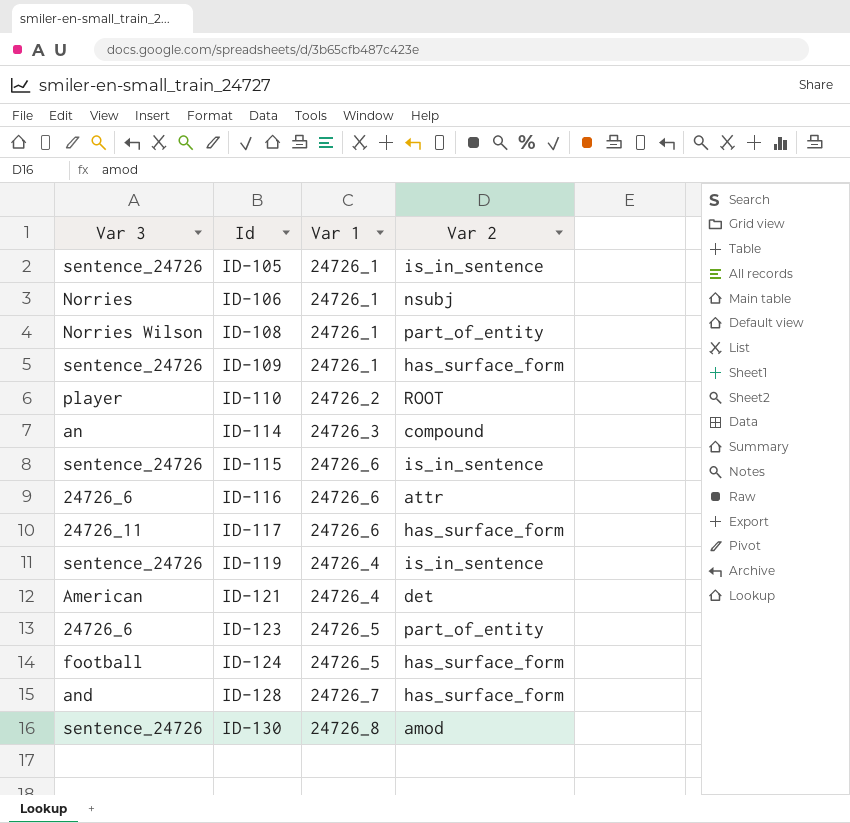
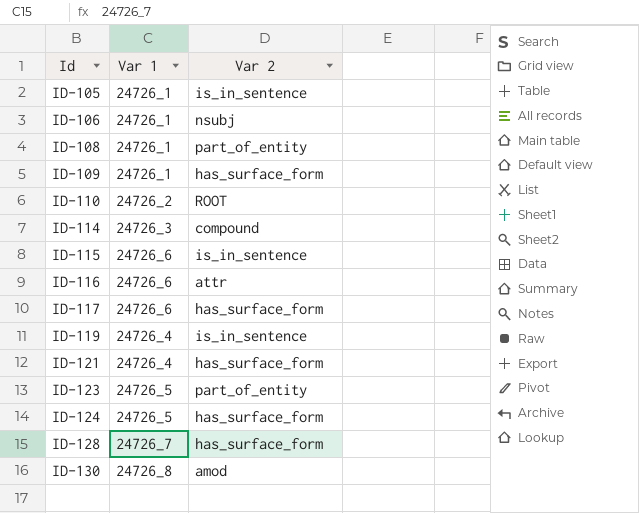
column Var 3 | position: 1 -> none
ID-121 | Var 2: det -> has_surface_form

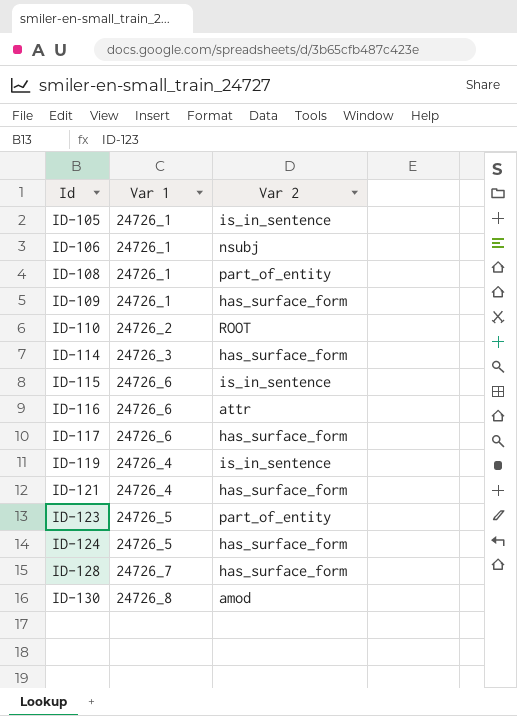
ID-114 | Var 2: compound -> has_surface_form

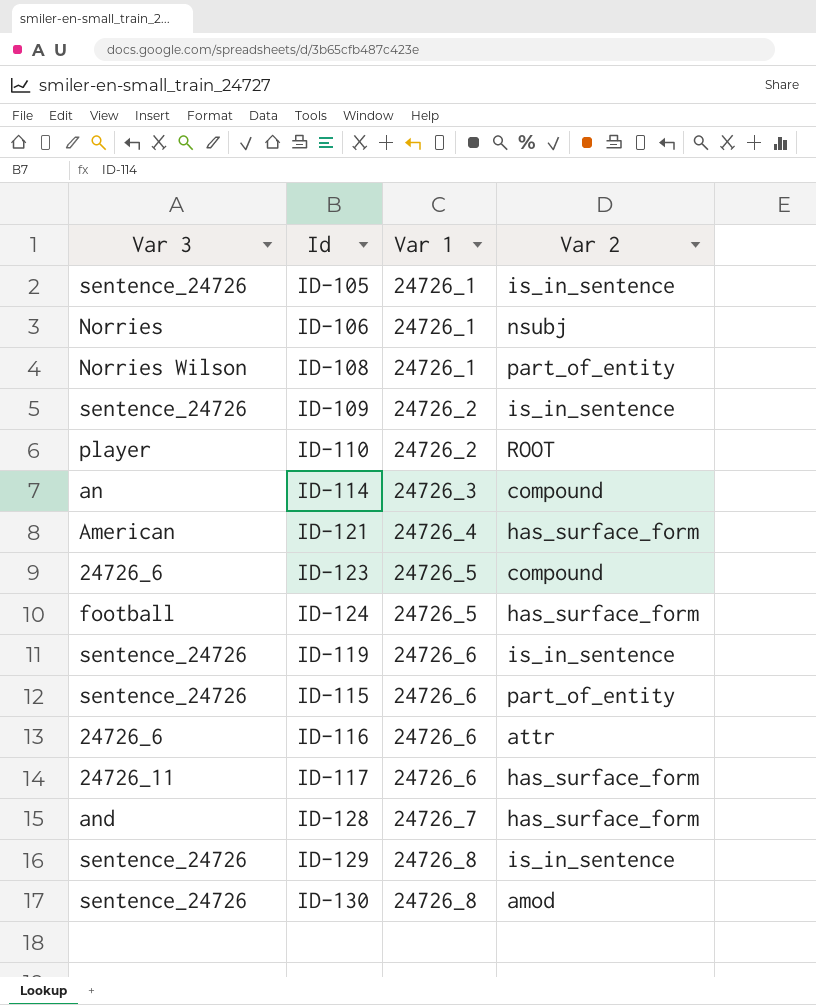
row order: Id ascending -> Var 1 ascending
column Var 3 | position: none -> 1
ID-109 | Var 1: 24726_1 -> 24726_2
ID-109 | Var 2: has_surface_form -> is_in_sentence
ID-114 | Var 2: has_surface_form -> compound
ID-123 | Var 2: part_of_entity -> compound
ID-119 | Var 1: 24726_4 -> 24726_6
ID-115 | Var 2: is_in_sentence -> part_of_entity
row ID-129: none -> sentence_24726 | 24726_8 | is_in_sentence

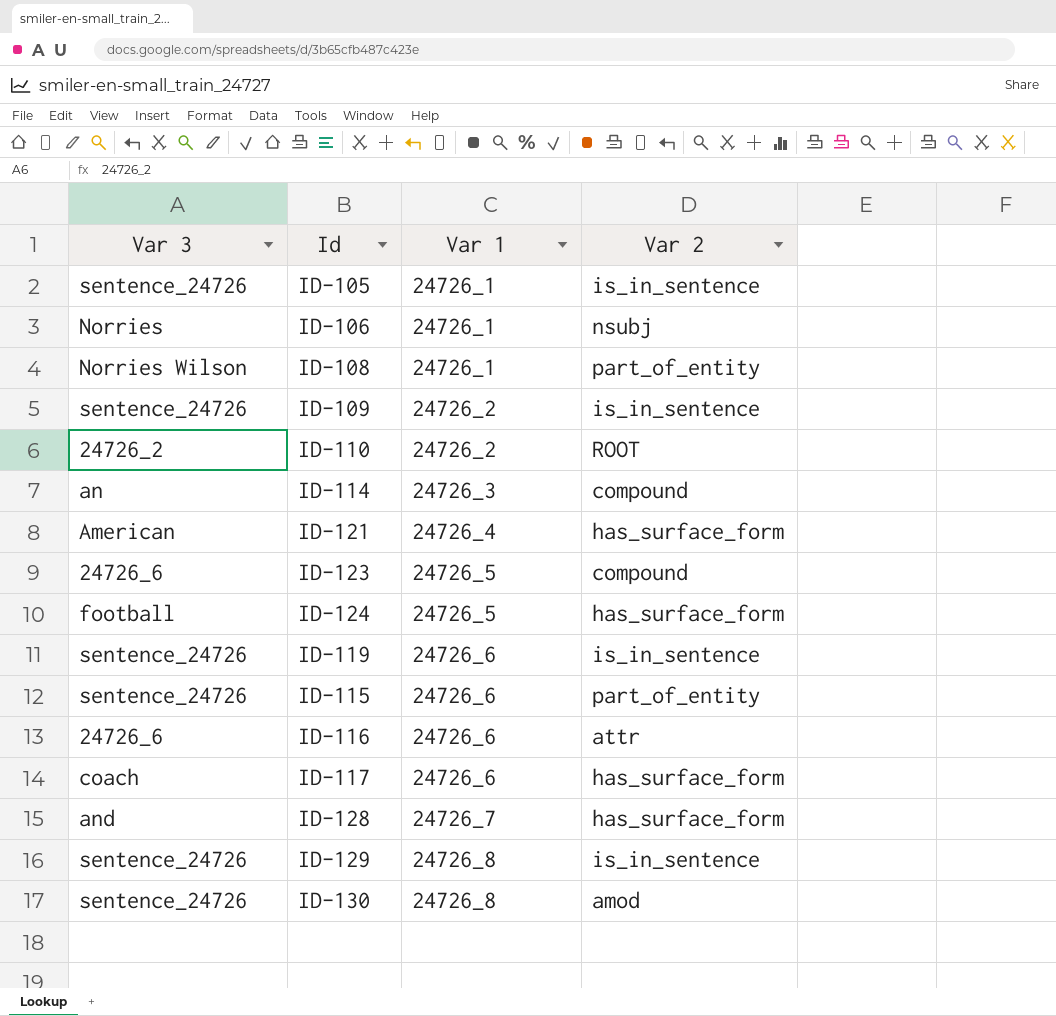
ID-110 | Var 3: player -> 24726_2
ID-117 | Var 3: 24726_11 -> coach

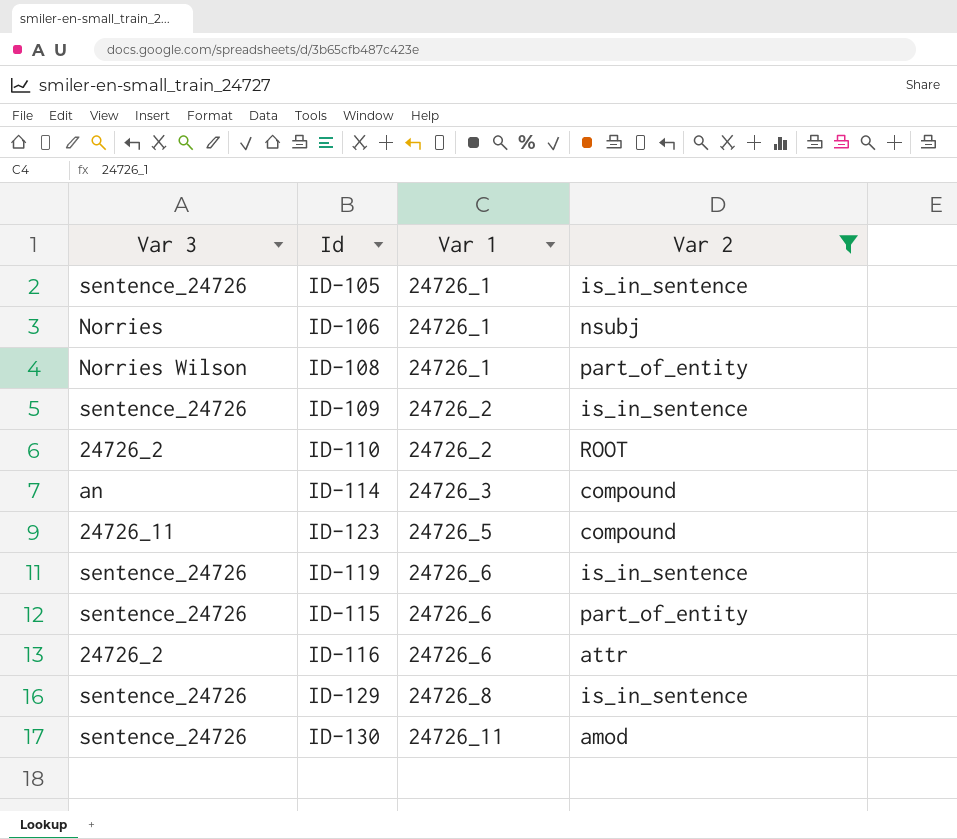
filter: none -> Var 2 != has_surface_form
ID-123 | Var 3: 24726_6 -> 24726_11
ID-116 | Var 3: 24726_6 -> 24726_2
ID-130 | Var 1: 24726_8 -> 24726_11

